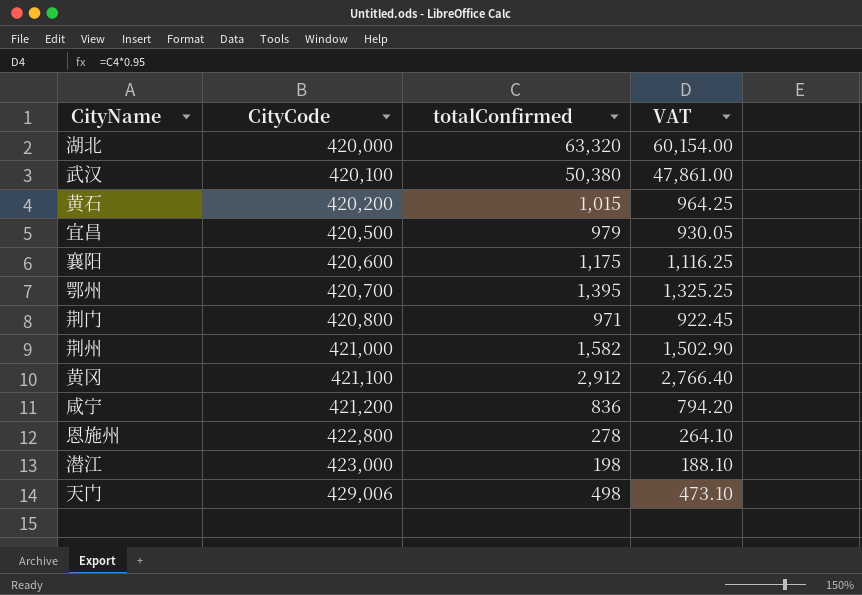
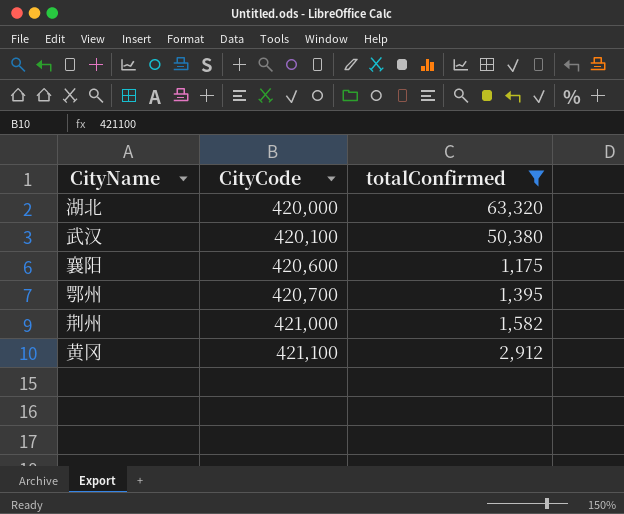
filter: none -> totalConfirmed >= 1,175
column VAT | formula: [totalConfirmed] * 0.95 -> none

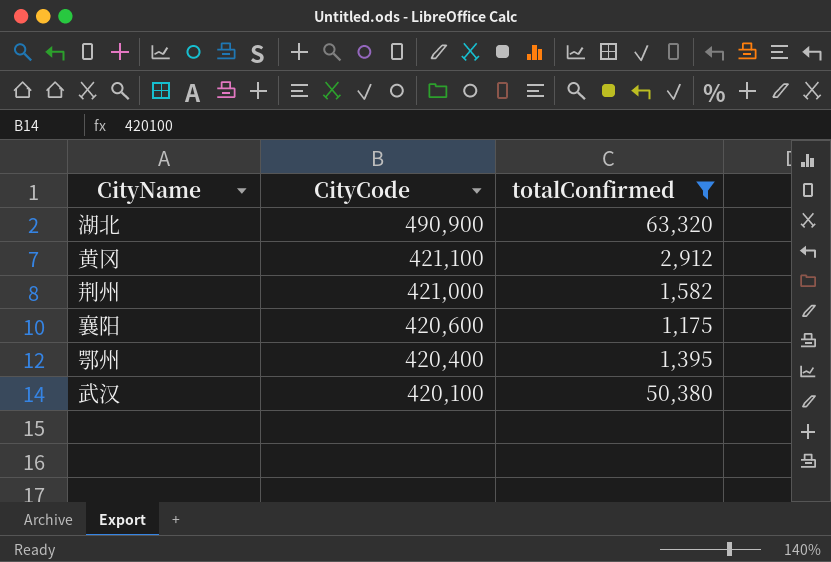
row order: CityCode ascending -> CityCode descending
湖北 | CityCode: 420,000 -> 490,900
鄂州 | CityCode: 420,700 -> 420,400

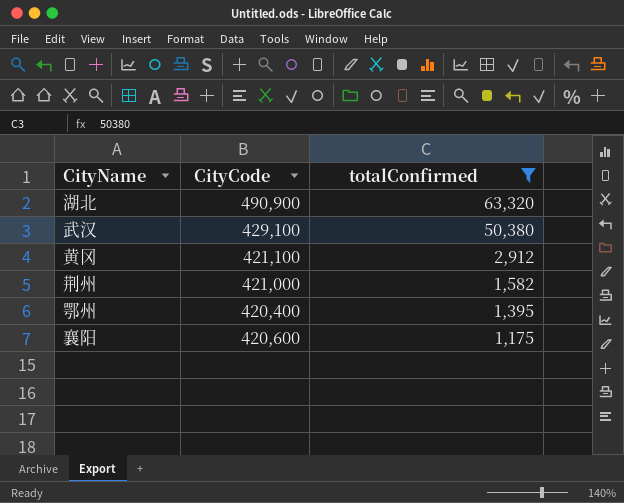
row order: CityCode descending -> totalConfirmed descending
武汉 | CityCode: 420,100 -> 429,100

